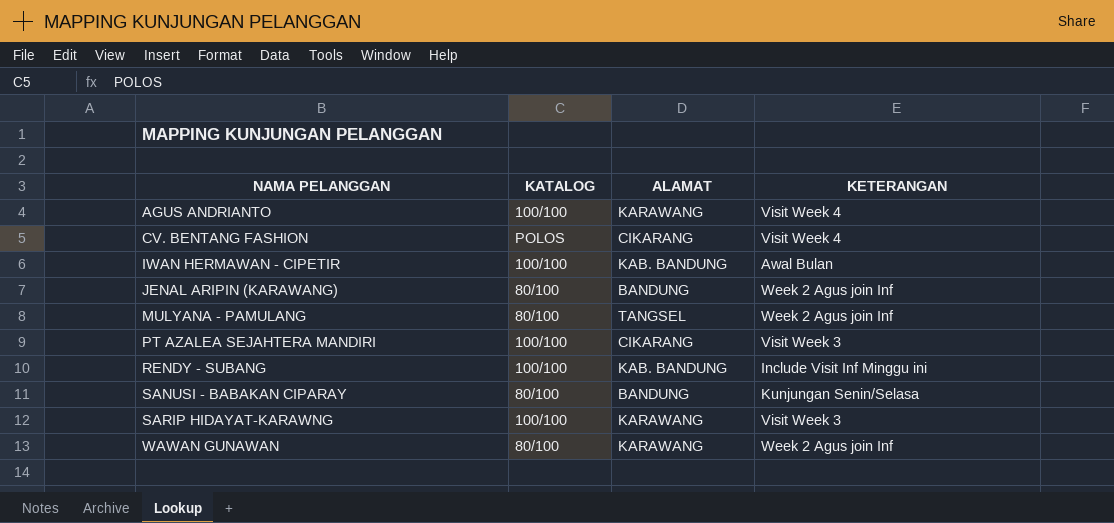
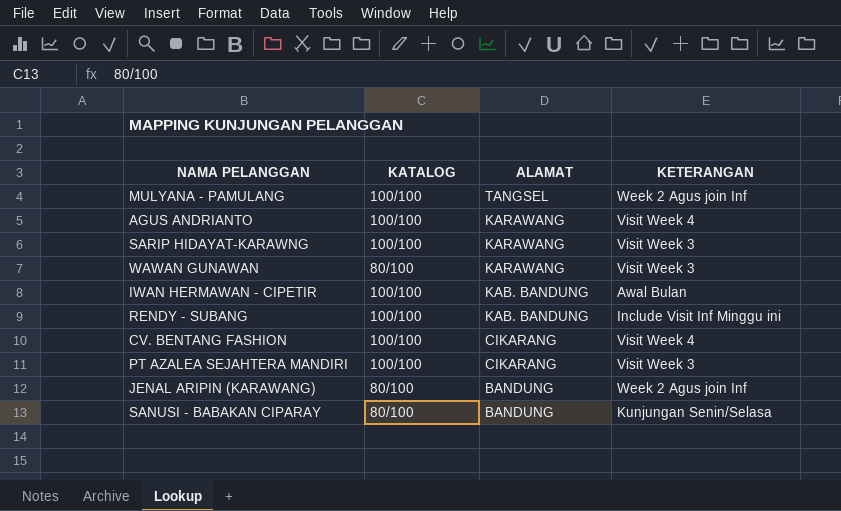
row order: NAMA PELANGGAN ascending -> ALAMAT descending
MULYANA - PAMULANG | KATALOG: 80/100 -> 100/100
WAWAN GUNAWAN | KETERANGAN: Week 2 Agus join Inf -> Visit Week 3
CV. BENTANG FASHION | KATALOG: POLOS -> 100/100

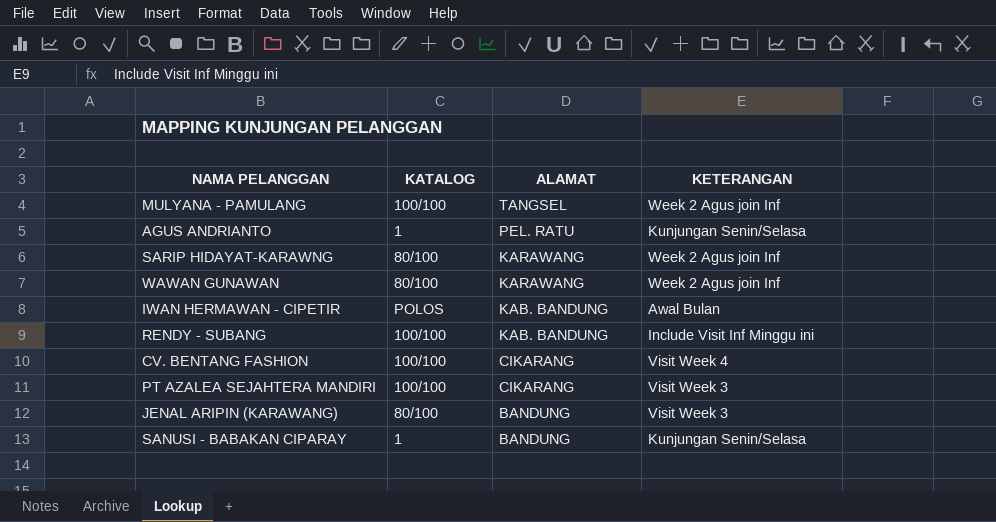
AGUS ANDRIANTO | KATALOG: 100/100 -> 1
AGUS ANDRIANTO | ALAMAT: KARAWANG -> PEL. RATU
AGUS ANDRIANTO | KETERANGAN: Visit Week 4 -> Kunjungan Senin/Selasa
SARIP HIDAYAT-KARAWNG | KATALOG: 100/100 -> 80/100
SARIP HIDAYAT-KARAWNG | KETERANGAN: Visit Week 3 -> Week 2 Agus join Inf
WAWAN GUNAWAN | KETERANGAN: Visit Week 3 -> Week 2 Agus join Inf
IWAN HERMAWAN - CIPETIR | KATALOG: 100/100 -> POLOS
JENAL ARIPIN (KARAWANG) | KETERANGAN: Week 2 Agus join Inf -> Visit Week 3
SANUSI - BABAKAN CIPARAY | KATALOG: 80/100 -> 1

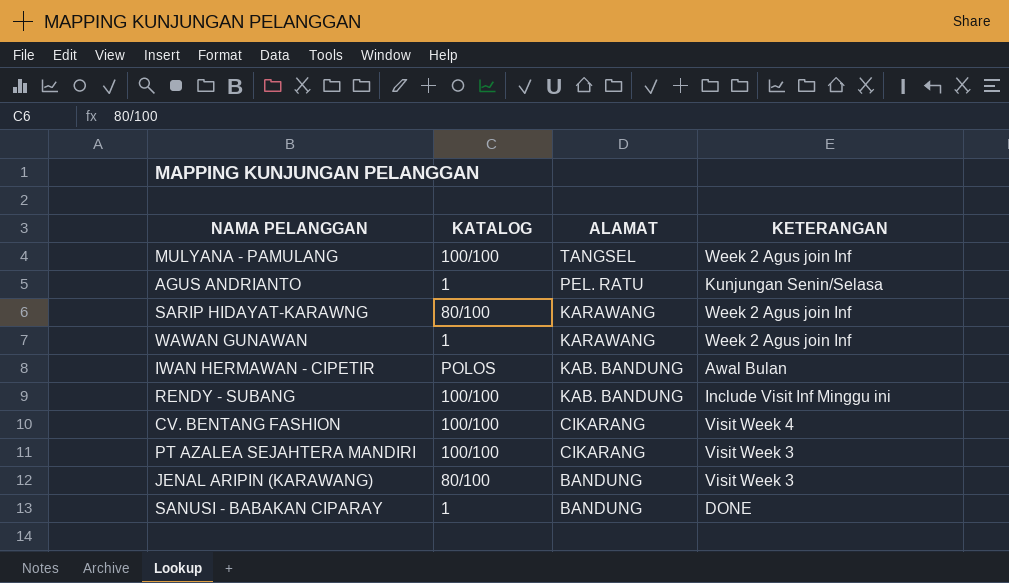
WAWAN GUNAWAN | KATALOG: 80/100 -> 1
SANUSI - BABAKAN CIPARAY | KETERANGAN: Kunjungan Senin/Selasa -> DONE

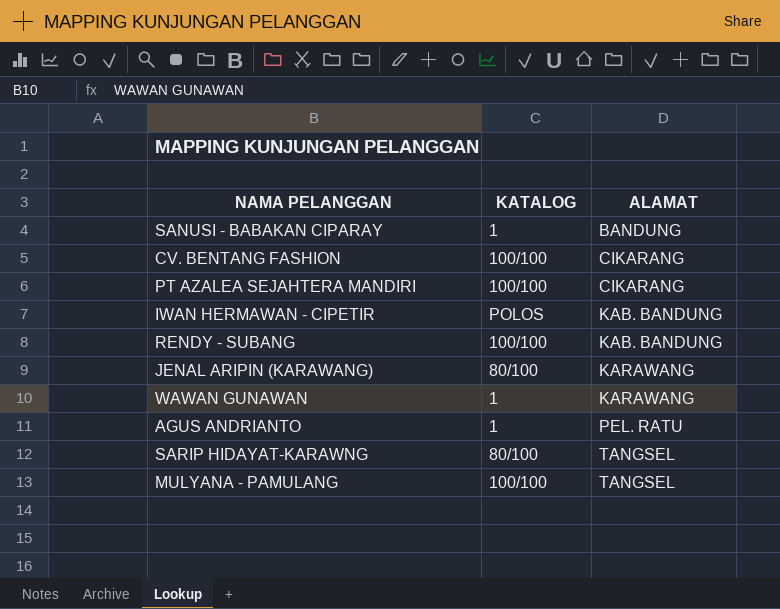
row order: ALAMAT descending -> ALAMAT ascending
column KETERANGAN | position: 4 -> none
JENAL ARIPIN (KARAWANG) | ALAMAT: BANDUNG -> KARAWANG
SARIP HIDAYAT-KARAWNG | ALAMAT: KARAWANG -> TANGSEL

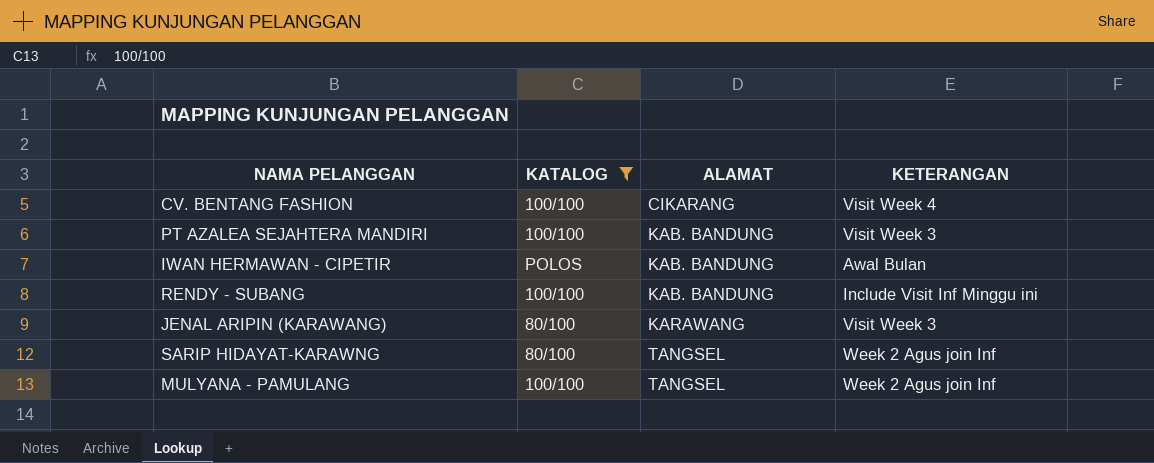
filter: none -> KATALOG != 1
column KETERANGAN | position: none -> 4
PT AZALEA SEJAHTERA MANDIRI | ALAMAT: CIKARANG -> KAB. BANDUNG

